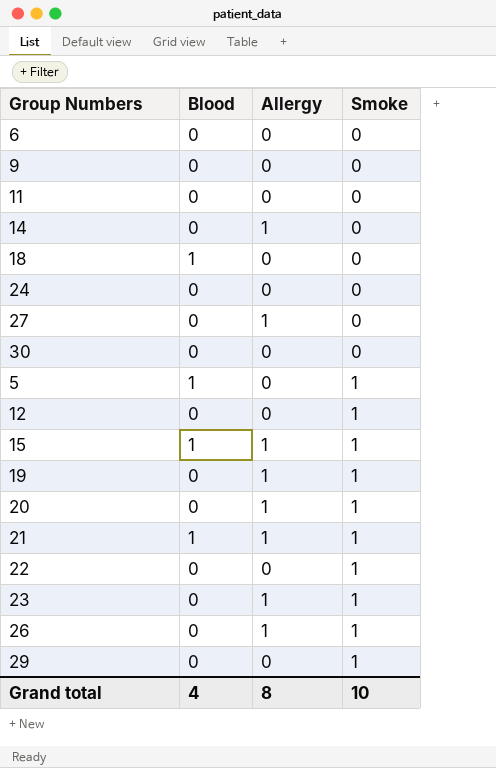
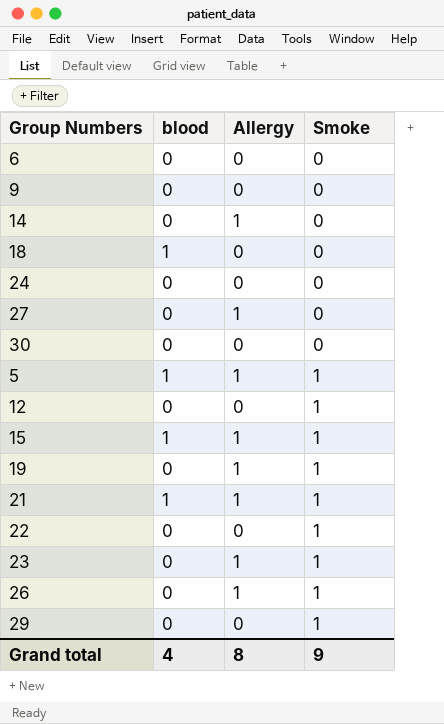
column name: Blood -> blood
row 11: 0 | 0 | 0 -> none
row 20: 0 | 1 | 1 -> none
5 | Allergy: 0 -> 1
Grand total | Smoke: 10 -> 9

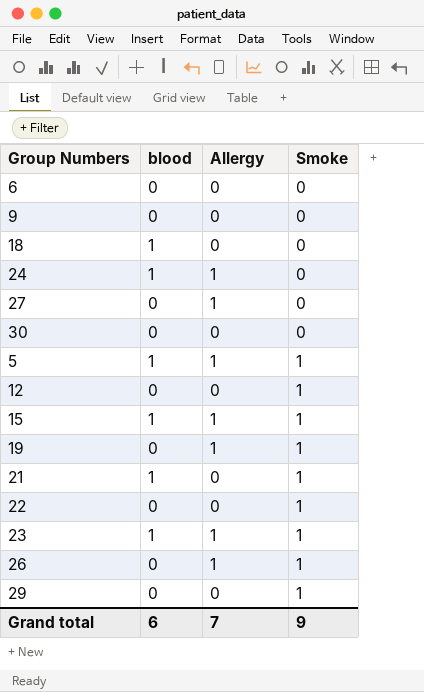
row 14: 0 | 1 | 0 -> none
24 | blood: 0 -> 1
24 | Allergy: 0 -> 1
21 | Allergy: 1 -> 0
23 | blood: 0 -> 1
Grand total | blood: 4 -> 6
Grand total | Allergy: 8 -> 7

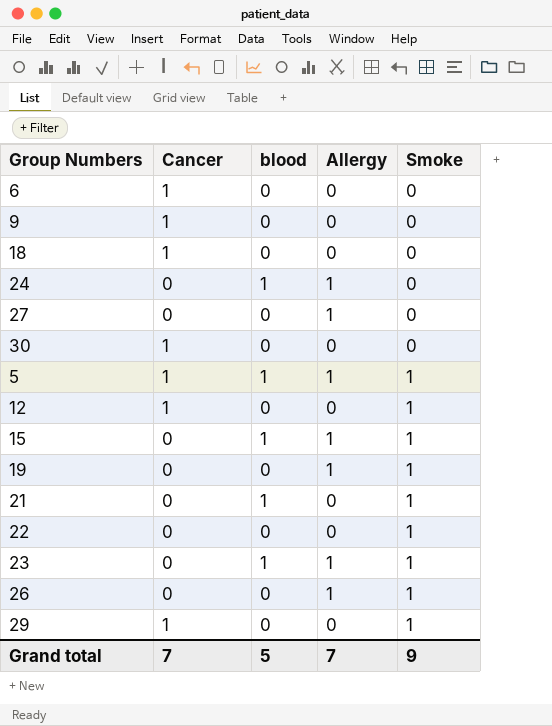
column Cancer | position: none -> 2
18 | blood: 1 -> 0
Grand total | blood: 6 -> 5

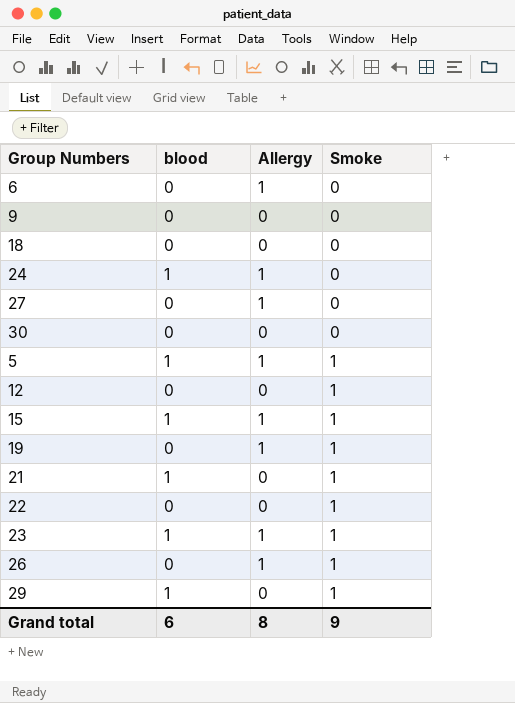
column Cancer | position: 2 -> none
6 | Allergy: 0 -> 1
29 | blood: 0 -> 1
Grand total | blood: 5 -> 6
Grand total | Allergy: 7 -> 8

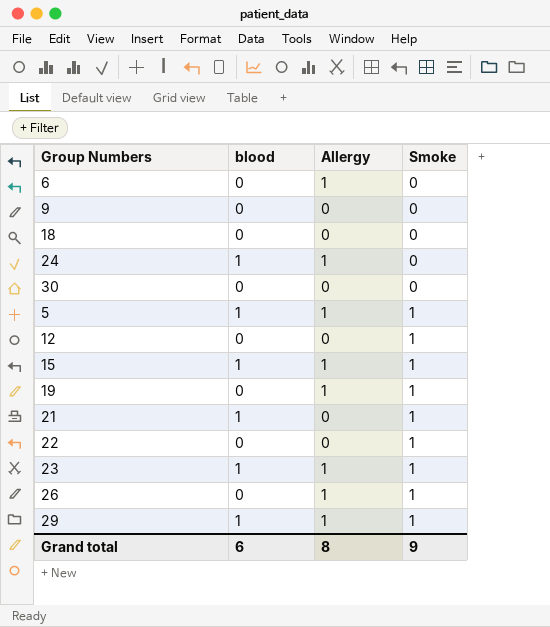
row 27: 0 | 1 | 0 -> none
29 | Allergy: 0 -> 1

